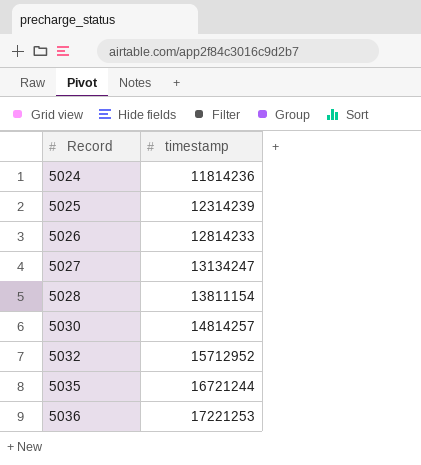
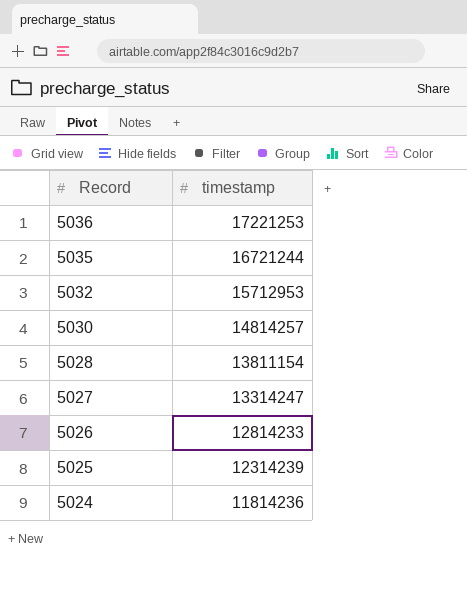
row order: Record ascending -> Record descending
5032 | timestamp: 15712952 -> 15712953
5027 | timestamp: 13134247 -> 13314247

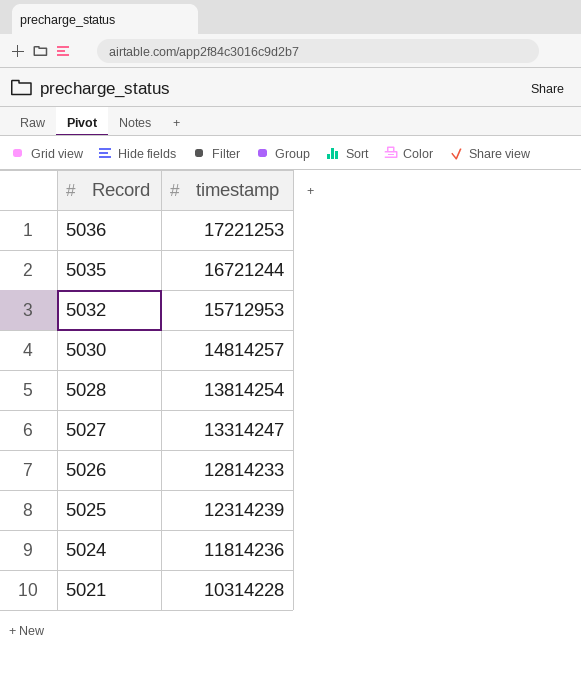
5028 | timestamp: 13811154 -> 13814254
row 5021: none -> 10314228

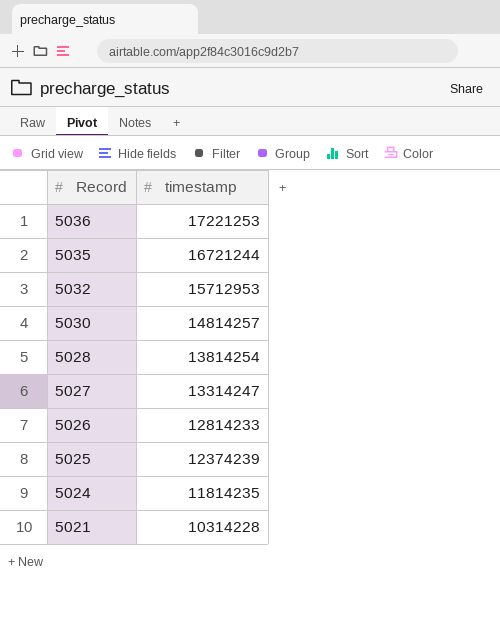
5025 | timestamp: 12314239 -> 12374239
5024 | timestamp: 11814236 -> 11814235

